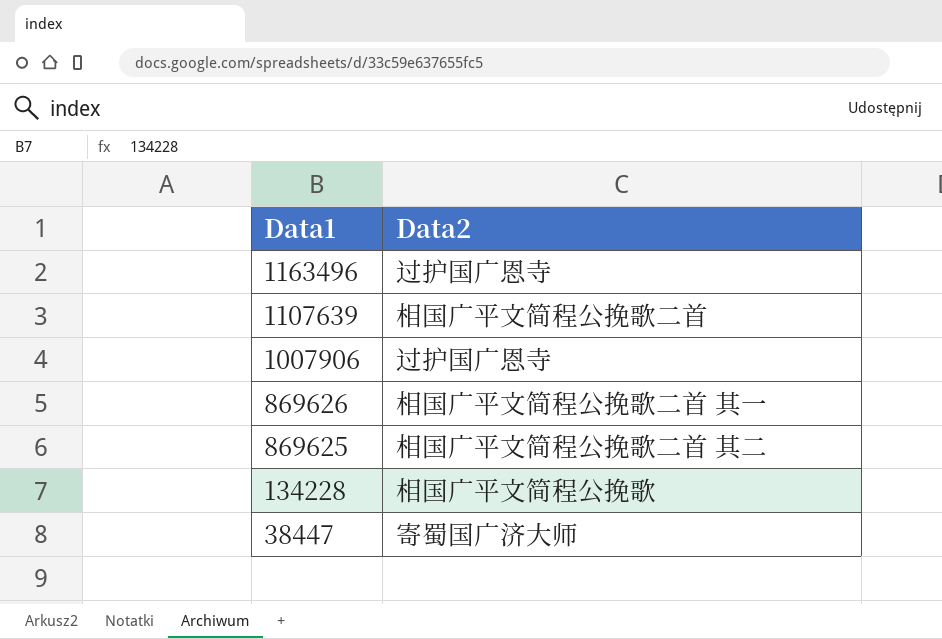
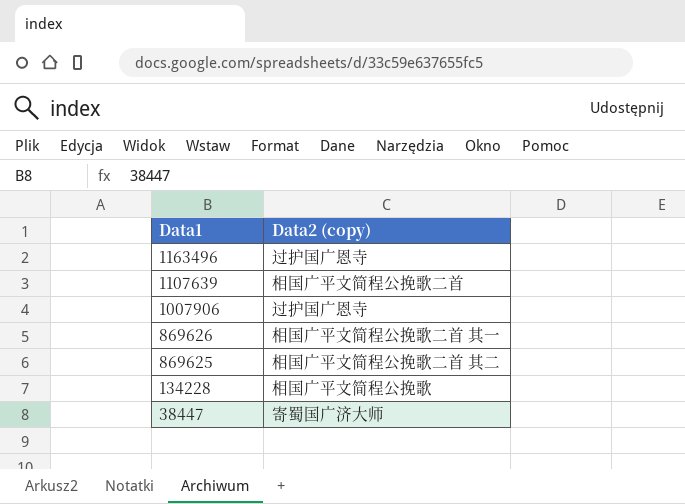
column name: Data2 -> Data2 (copy)

